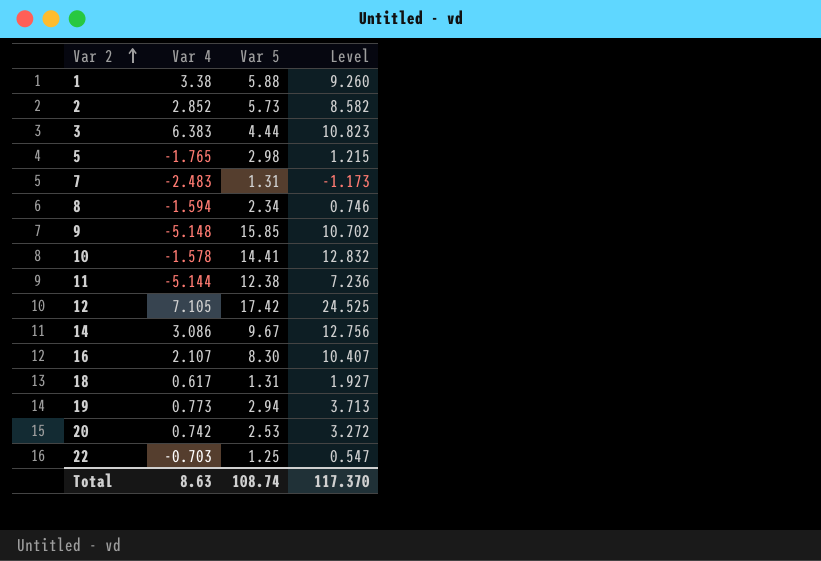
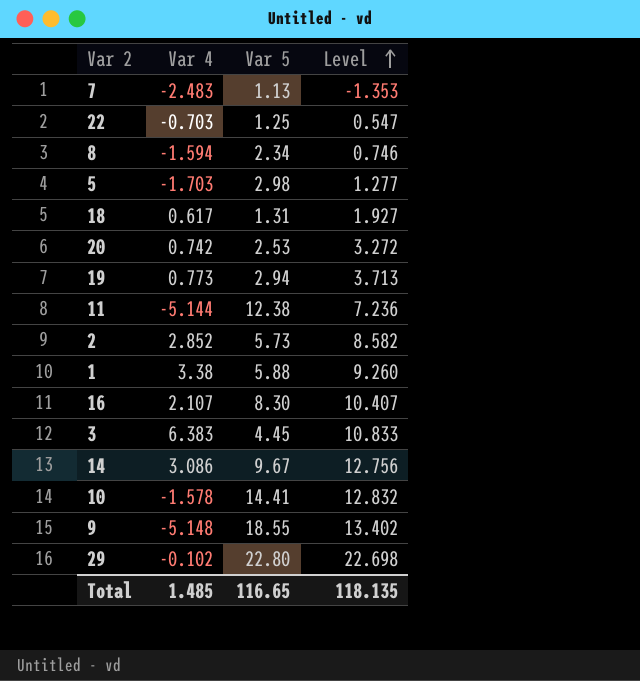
row order: Var 2 ascending -> Level ascending
row 12: 7.105 | 17.42 | 24.525 -> none
7 | Var 5: 1.31 -> 1.13
7 | Level: -1.173 -> -1.353
5 | Var 4: -1.765 -> -1.703
5 | Level: 1.215 -> 1.277
3 | Var 5: 4.44 -> 4.45
3 | Level: 10.823 -> 10.833
9 | Var 5: 15.85 -> 18.55
9 | Level: 10.702 -> 13.402
row 29: none -> -0.102 | 22.80 | 22.698
Total | Var 4: 8.63 -> 1.485
Total | Var 5: 108.74 -> 116.65
Total | Level: 117.370 -> 118.135

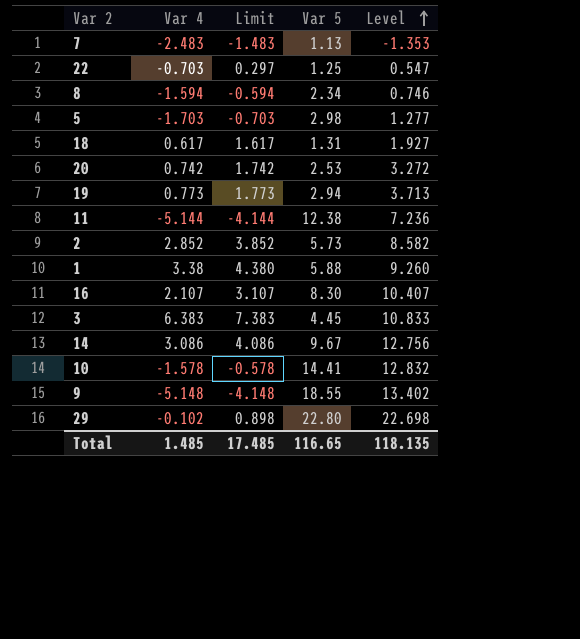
column Limit | formula: none -> [Var 4] + 1

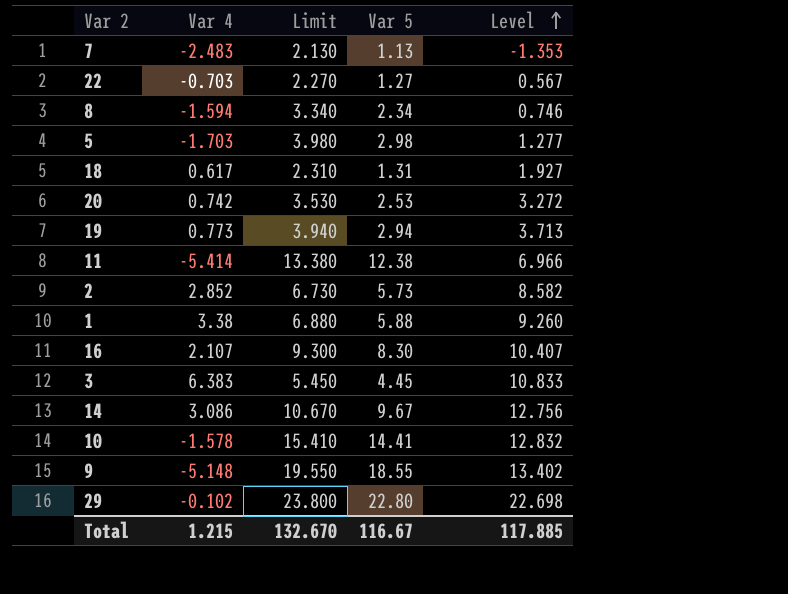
column Limit | formula: [Var 4] + 1 -> [Var 5] + 1
22 | Var 5: 1.25 -> 1.27
22 | Level: 0.547 -> 0.567
11 | Var 4: -5.144 -> -5.414
11 | Level: 7.236 -> 6.966
Total | Var 4: 1.485 -> 1.215
Total | Limit: 17.485 -> 132.670
Total | Var 5: 116.65 -> 116.67
Total | Level: 118.135 -> 117.885

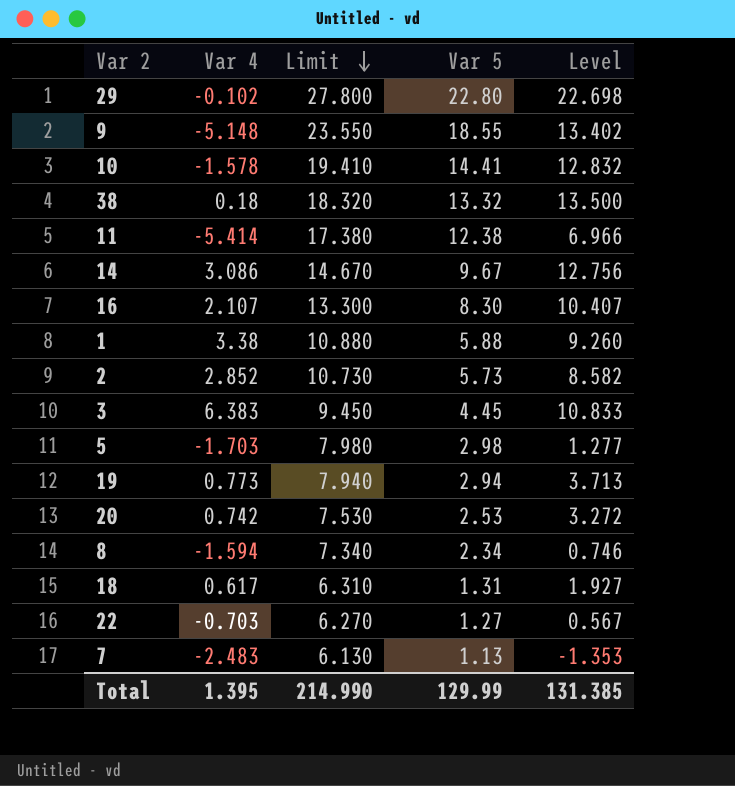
row order: Level ascending -> Limit descending
column Limit | formula: [Var 5] + 1 -> [Var 5] + 5
row 38: none -> 0.18 | 18.320 | 13.32 | 13.500
Total | Var 4: 1.215 -> 1.395
Total | Limit: 132.670 -> 214.990
Total | Var 5: 116.67 -> 129.99
Total | Level: 117.885 -> 131.385

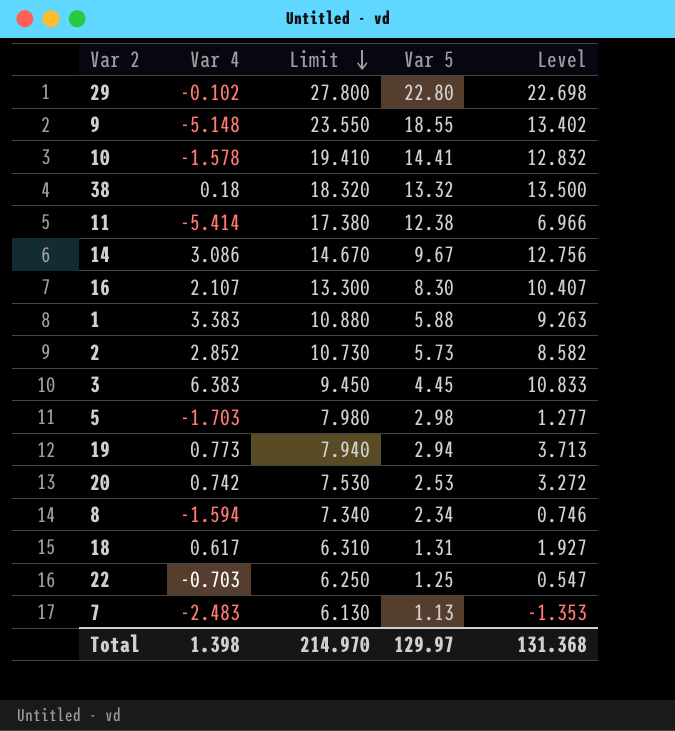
1 | Var 4: 3.38 -> 3.383
1 | Level: 9.260 -> 9.263
22 | Limit: 6.270 -> 6.250
22 | Var 5: 1.27 -> 1.25
22 | Level: 0.567 -> 0.547
Total | Var 4: 1.395 -> 1.398
Total | Limit: 214.990 -> 214.970
Total | Var 5: 129.99 -> 129.97
Total | Level: 131.385 -> 131.368

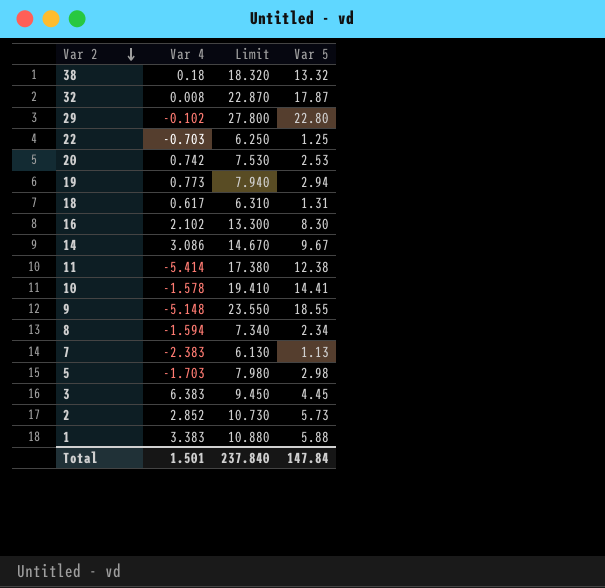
row order: Limit descending -> Var 2 descending
column Level | formula: [Var 4] + [Var 5] -> none
row 32: none -> 0.008 | 22.870 | 17.87
16 | Var 4: 2.107 -> 2.102
7 | Var 4: -2.483 -> -2.383
Total | Var 4: 1.398 -> 1.501
Total | Limit: 214.970 -> 237.840
Total | Var 5: 129.97 -> 147.84

